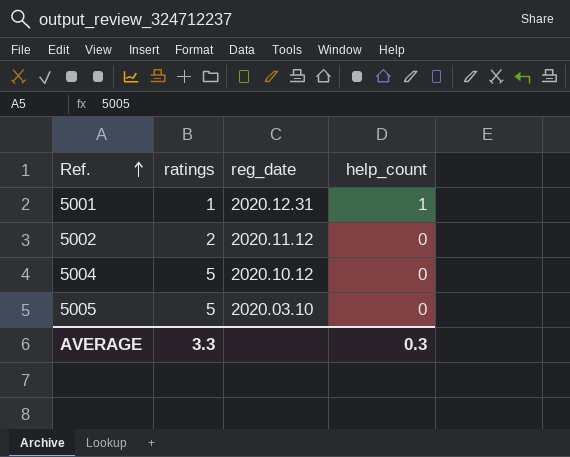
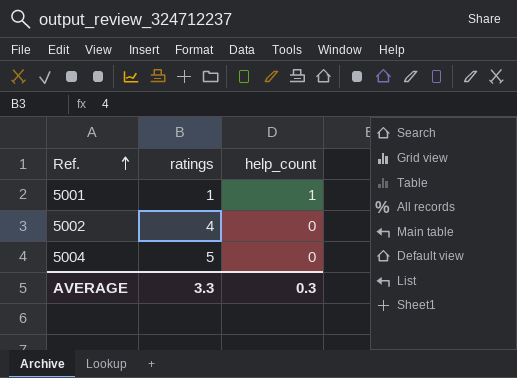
column reg_date | position: 3 -> none
row 5005: 5 | 2020.03.10 | 0 -> none
5002 | ratings: 2 -> 4

